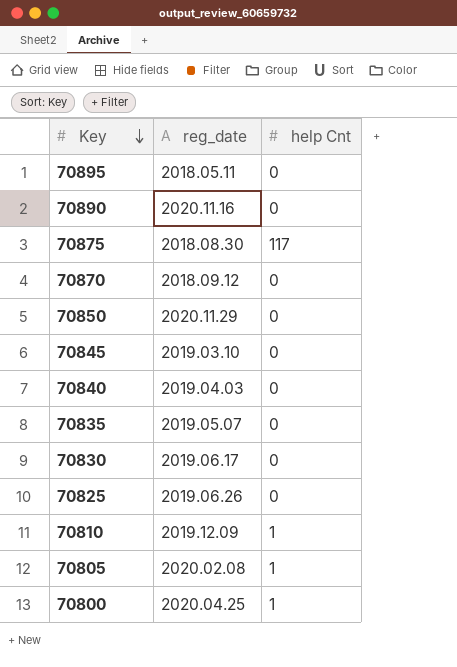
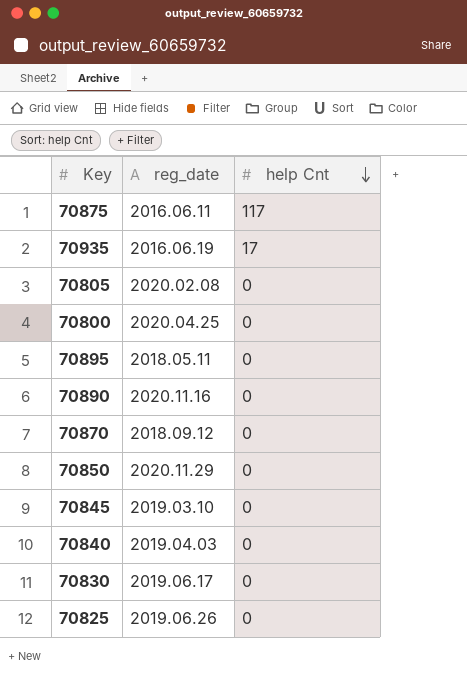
row order: Key descending -> help Cnt descending
row 70835: 2019.05.07 | 0 -> none
row 70810: 2019.12.09 | 1 -> none
70875 | reg_date: 2018.08.30 -> 2016.06.11
row 70935: none -> 2016.06.19 | 17
70805 | help Cnt: 1 -> 0
70800 | help Cnt: 1 -> 0

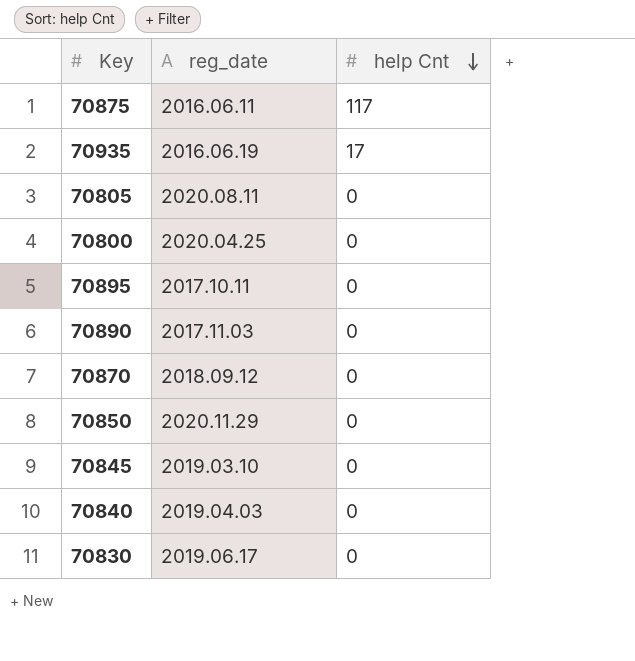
row 70825: 2019.06.26 | 0 -> none
70805 | reg_date: 2020.02.08 -> 2020.08.11
70895 | reg_date: 2018.05.11 -> 2017.10.11
70890 | reg_date: 2020.11.16 -> 2017.11.03

